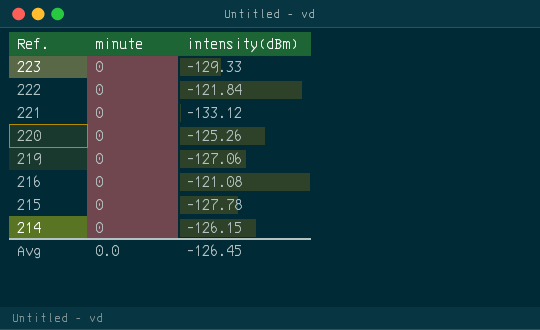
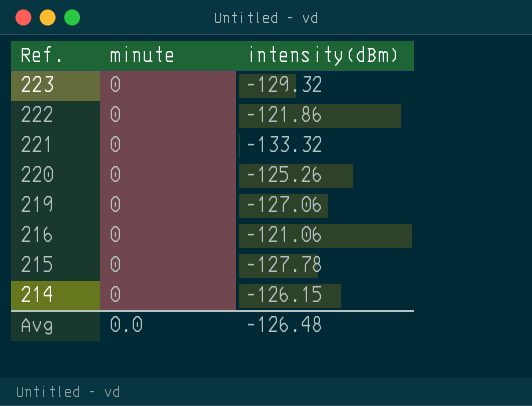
223 | intensity(dBm): -129.33 -> -129.32
222 | intensity(dBm): -121.84 -> -121.86
221 | intensity(dBm): -133.12 -> -133.32
216 | intensity(dBm): -121.08 -> -121.06
Avg | intensity(dBm): -126.45 -> -126.48

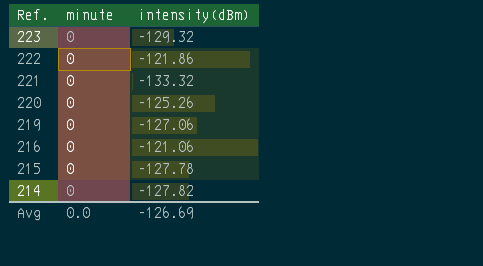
214 | intensity(dBm): -126.15 -> -127.82
Avg | intensity(dBm): -126.48 -> -126.69

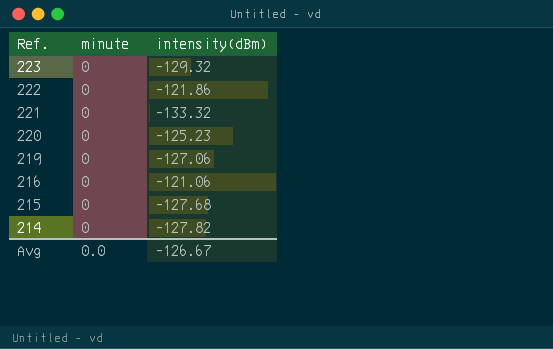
220 | intensity(dBm): -125.26 -> -125.23
215 | intensity(dBm): -127.78 -> -127.68
Avg | intensity(dBm): -126.69 -> -126.67

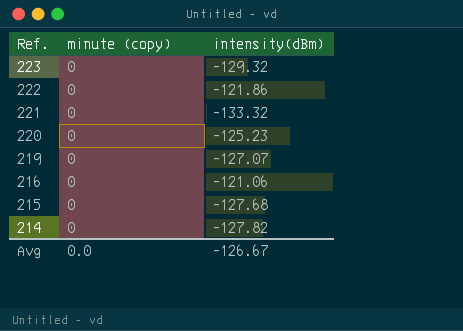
column name: minute -> minute (copy)
219 | intensity(dBm): -127.06 -> -127.07

